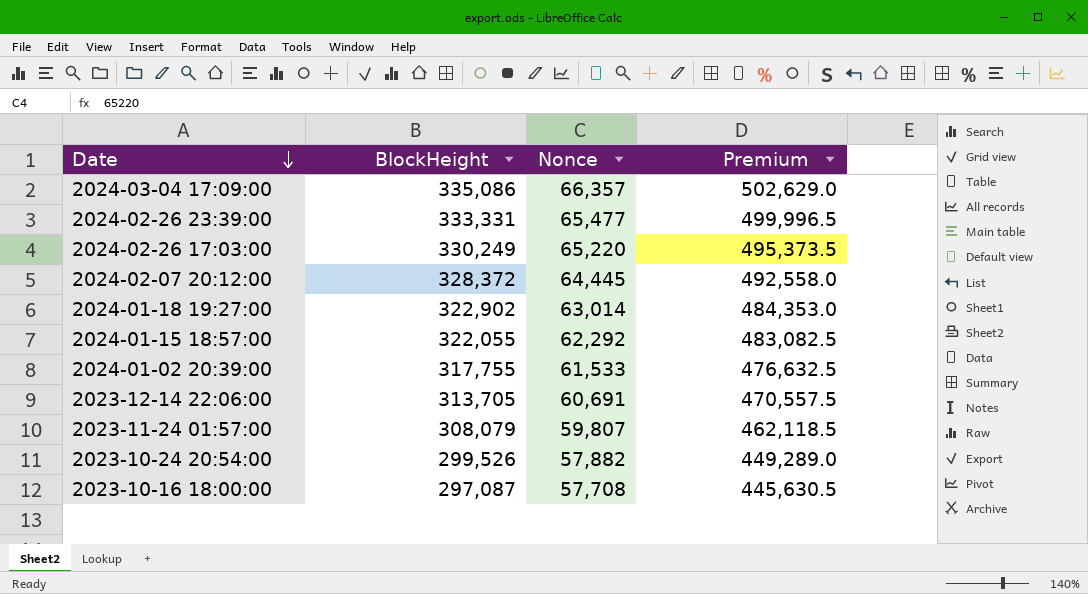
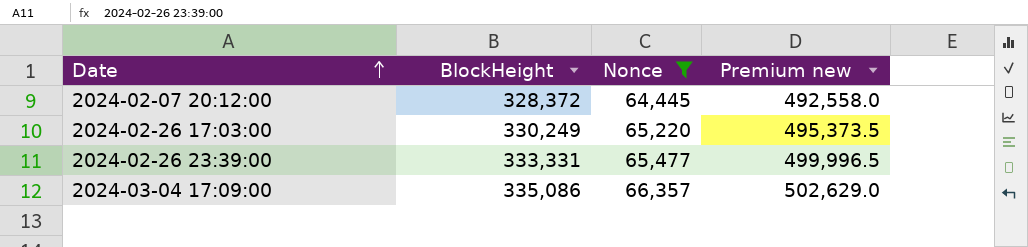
filter: none -> Nonce >= 64,445
row order: Date descending -> Date ascending
column name: Premium -> Premium new

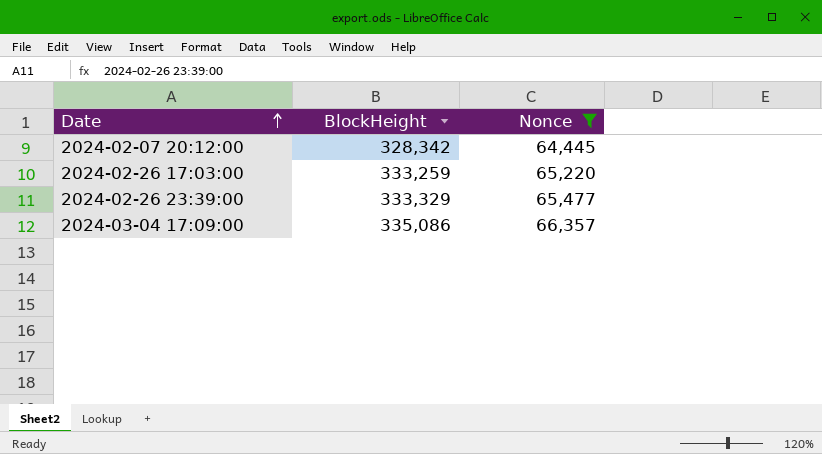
column Premium new | formula: [BlockHeight] * 1.5 -> none
2024-02-07 20:12:00 | BlockHeight: 328,372 -> 328,342
2024-02-26 17:03:00 | BlockHeight: 330,249 -> 333,259
2024-02-26 23:39:00 | BlockHeight: 333,331 -> 333,329

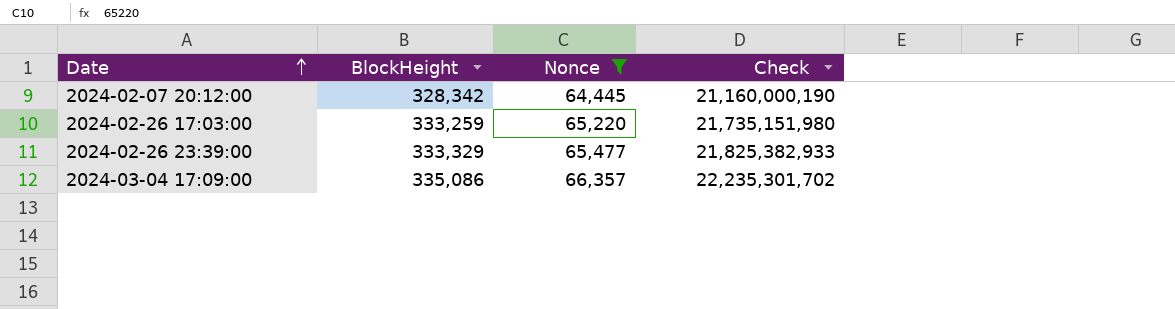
column Check | formula: none -> [BlockHeight] * [Nonce]

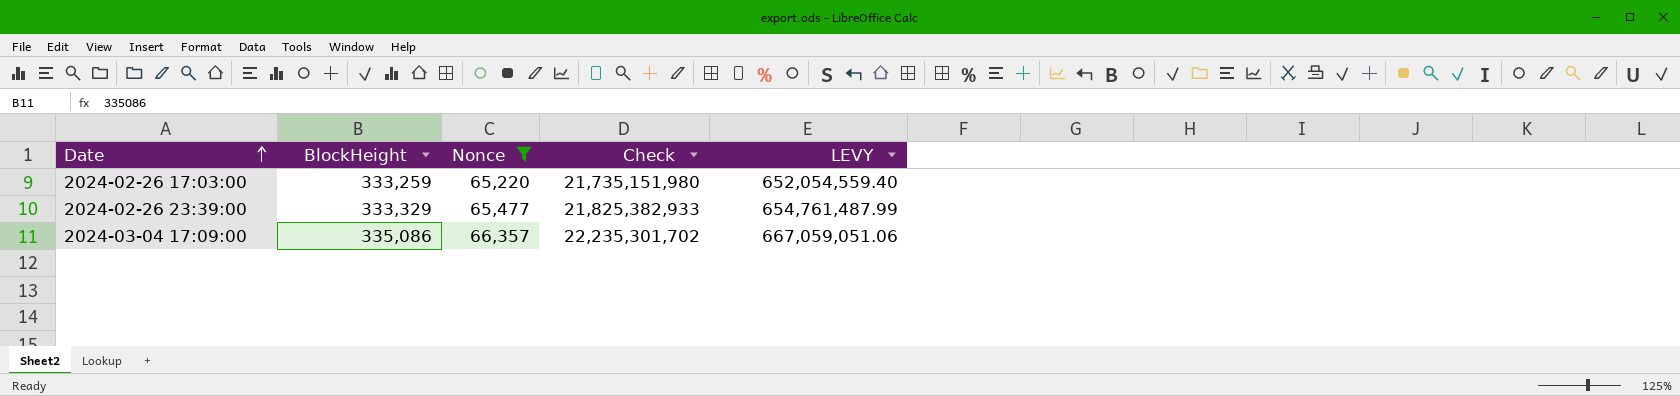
column LEVY | formula: none -> [Check] * 0.03
row 2024-02-07 20:12:00: 328,342 | 64,445 | 21,160,000,190 -> none

